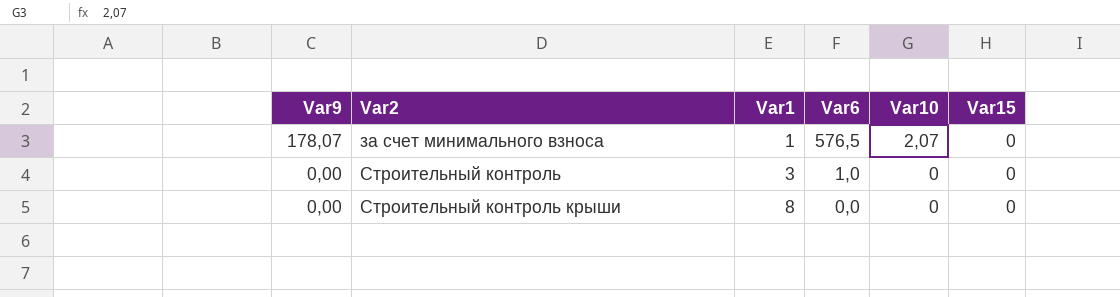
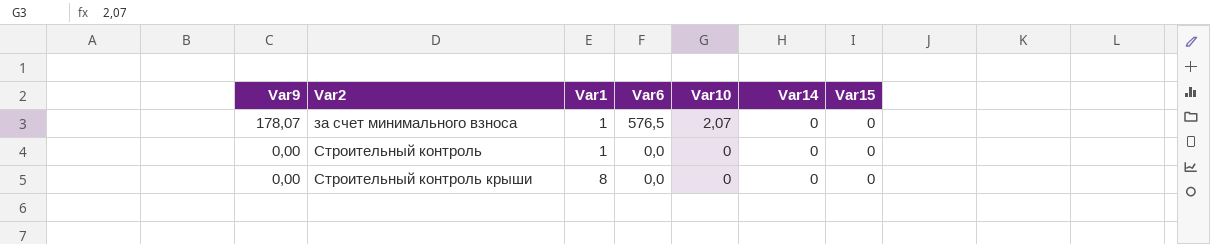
column Var14 | position: none -> 6
Строительный контроль | Var1: 3 -> 1
Строительный контроль | Var6: 1,0 -> 0,0

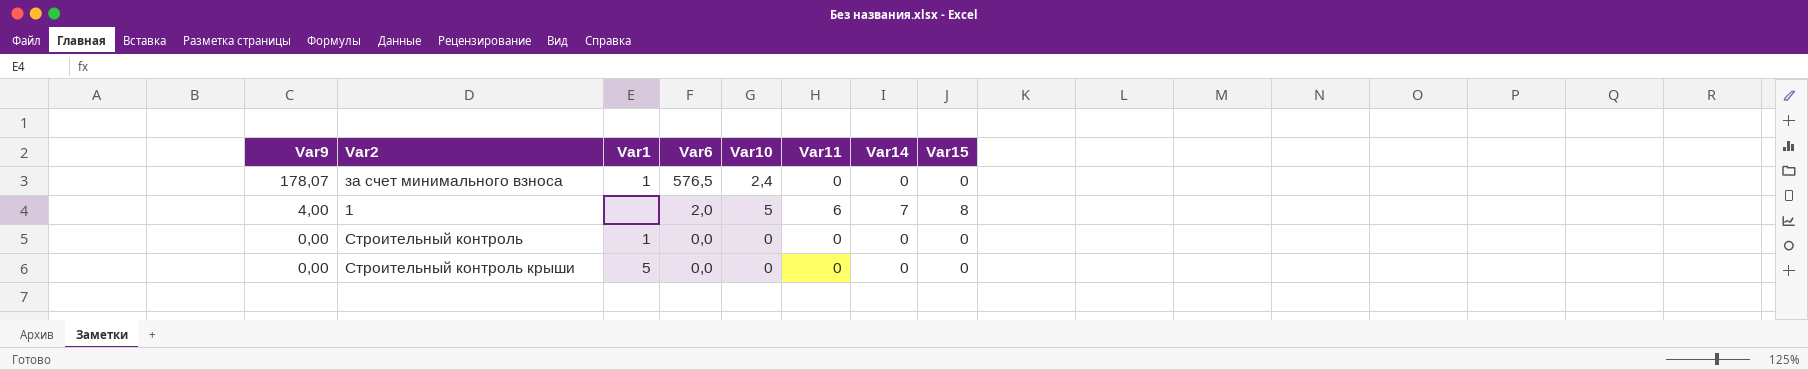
column Var11 | position: none -> 6
за счет минимального взноса | Var10: 2,07 -> 2,4
row 1: none -> 4,00 | none | 2,0 | 5 | 6 | 7 | 8
Строительный контроль крыши | Var1: 8 -> 5

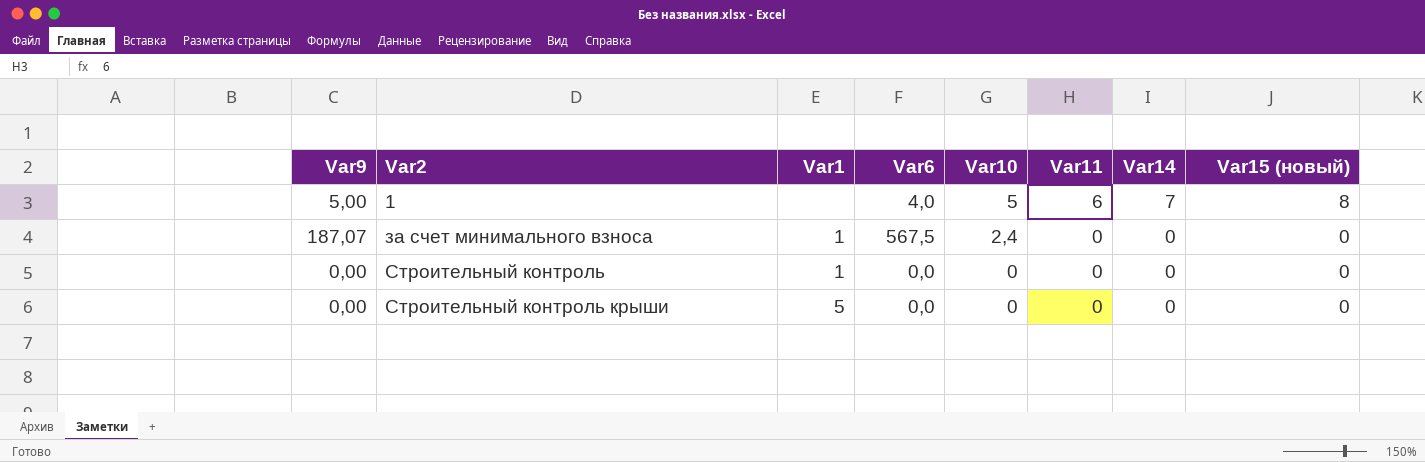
row order: Var9 descending -> Var2 ascending
column name: Var15 -> Var15 (новый)
1 | Var9: 4,00 -> 5,00
1 | Var6: 2,0 -> 4,0
за счет минимального взноса | Var9: 178,07 -> 187,07
за счет минимального взноса | Var6: 576,5 -> 567,5

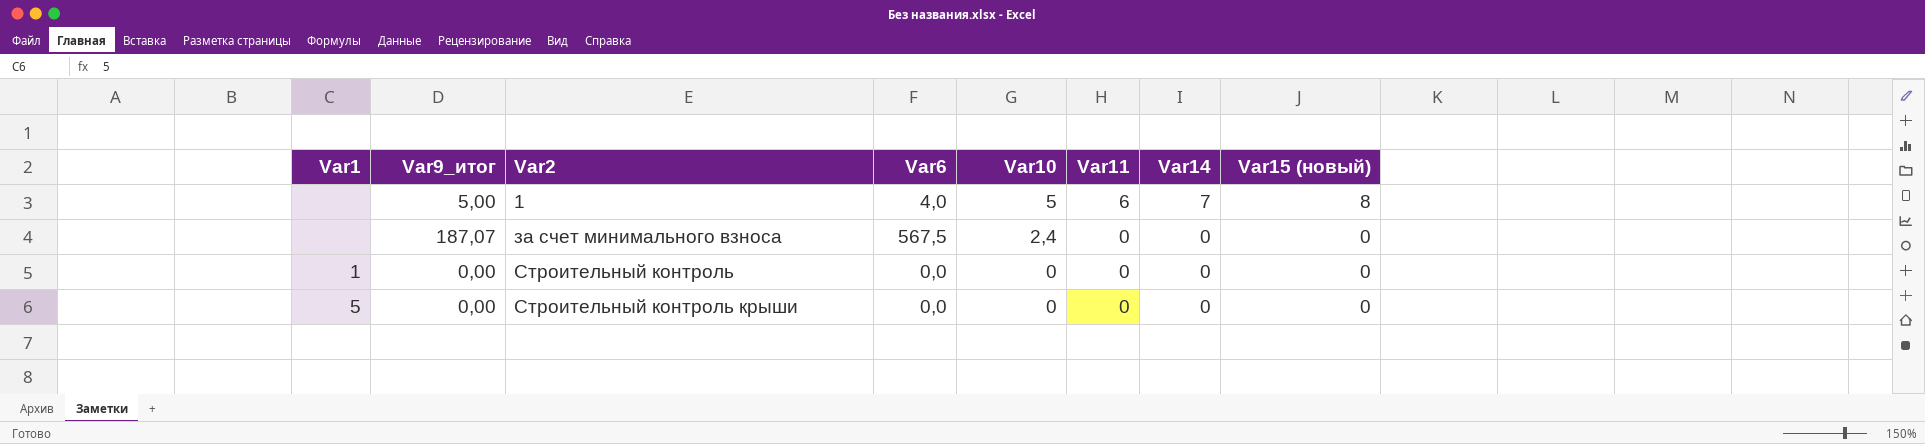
column Var1 | position: 3 -> 1
column name: Var9 -> Var9_итог
за счет минимального взноса | Var1: 1 -> none

